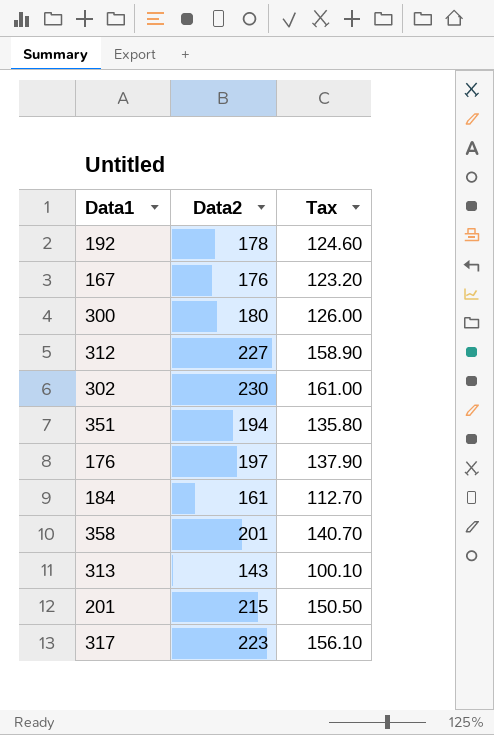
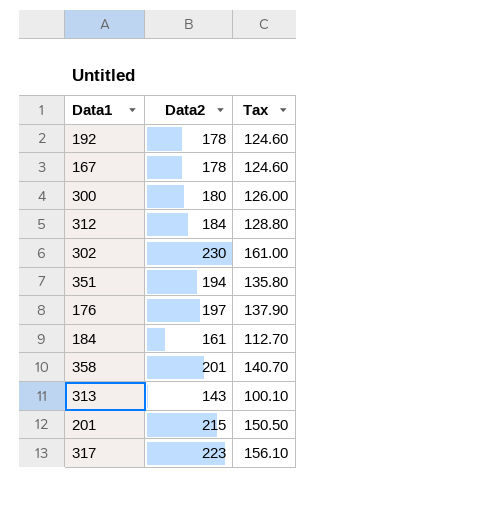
167 | Data2: 176 -> 178
167 | Tax: 123.20 -> 124.60
312 | Data2: 227 -> 184
312 | Tax: 158.90 -> 128.80

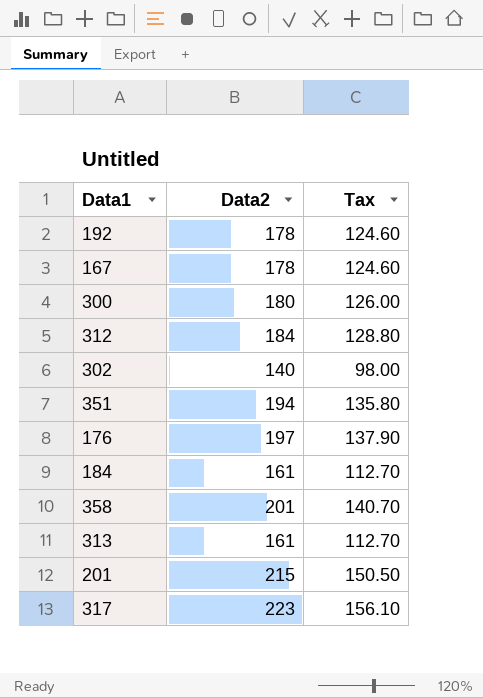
302 | Data2: 230 -> 140
302 | Tax: 161.00 -> 98.00
313 | Data2: 143 -> 161
313 | Tax: 100.10 -> 112.70

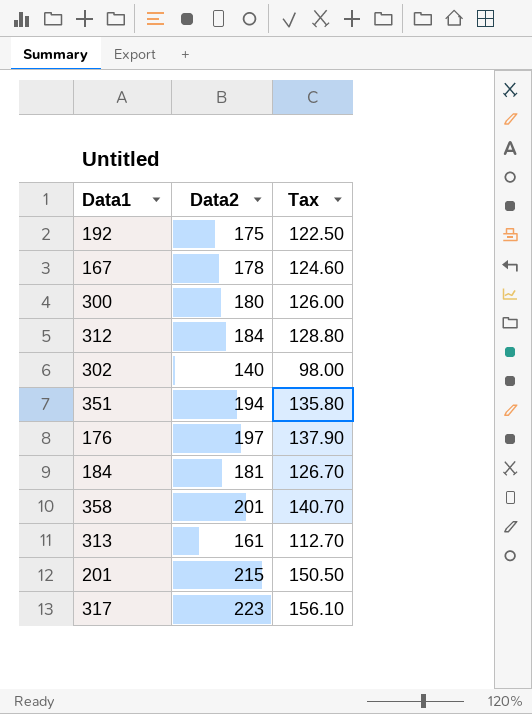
192 | Data2: 178 -> 175
192 | Tax: 124.60 -> 122.50
184 | Data2: 161 -> 181
184 | Tax: 112.70 -> 126.70

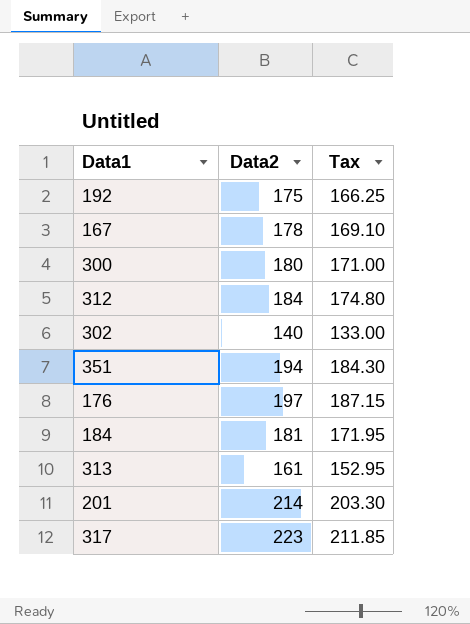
column Tax | formula: [Data2] * 0.7 -> [Data2] * 0.95
row 358: 201 | 140.70 -> none
201 | Data2: 215 -> 214

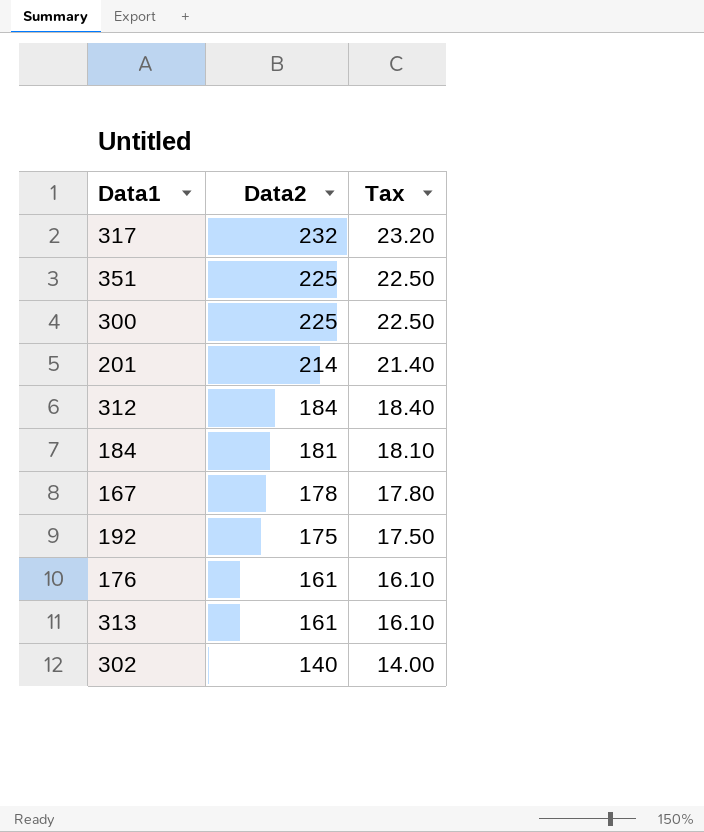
row order: none -> Data2 descending
column Tax | formula: [Data2] * 0.95 -> [Data2] * 0.1
317 | Data2: 223 -> 232
351 | Data2: 194 -> 225
300 | Data2: 180 -> 225
176 | Data2: 197 -> 161

